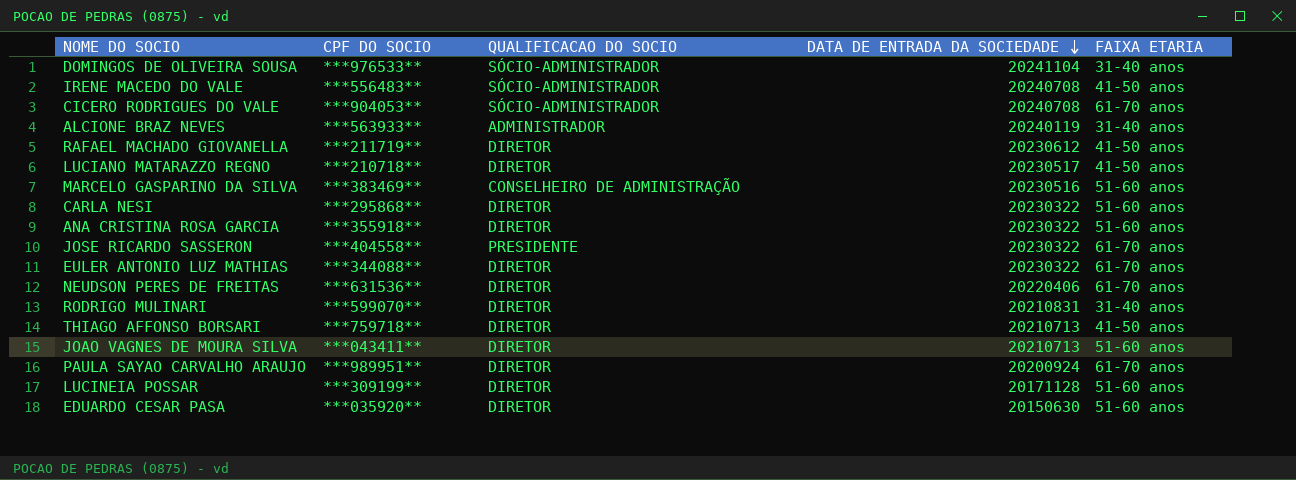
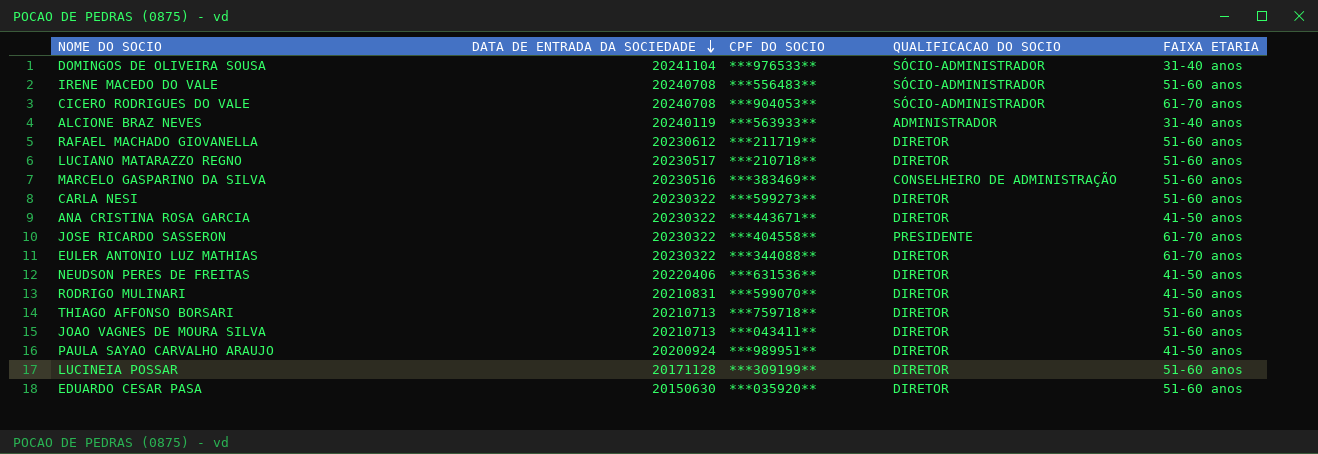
column DATA DE ENTRADA DA SOCIEDADE | position: 4 -> 2
IRENE MACEDO DO VALE | FAIXA ETARIA: 41-50 anos -> 51-60 anos
RAFAEL MACHADO GIOVANELLA | FAIXA ETARIA: 41-50 anos -> 51-60 anos
LUCIANO MATARAZZO REGNO | FAIXA ETARIA: 41-50 anos -> 51-60 anos
CARLA NESI | CPF DO SOCIO: ***295868** -> ***599273**
ANA CRISTINA ROSA GARCIA | CPF DO SOCIO: ***355918** -> ***443671**
ANA CRISTINA ROSA GARCIA | FAIXA ETARIA: 51-60 anos -> 41-50 anos
NEUDSON PERES DE FREITAS | FAIXA ETARIA: 61-70 anos -> 41-50 anos
RODRIGO MULINARI | FAIXA ETARIA: 31-40 anos -> 41-50 anos
THIAGO AFFONSO BORSARI | FAIXA ETARIA: 41-50 anos -> 51-60 anos
PAULA SAYAO CARVALHO ARAUJO | FAIXA ETARIA: 61-70 anos -> 41-50 anos

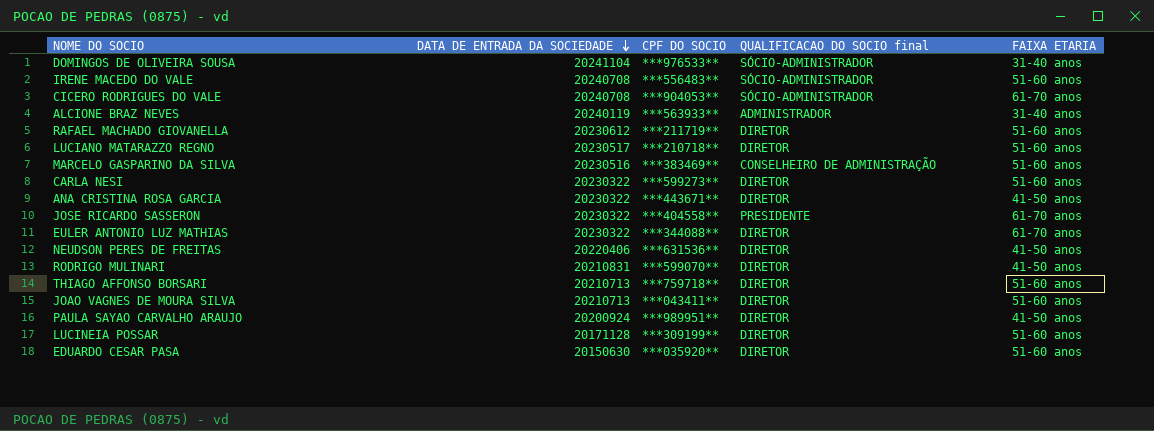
column name: QUALIFICACAO DO SOCIO -> QUALIFICACAO DO SOCIO final

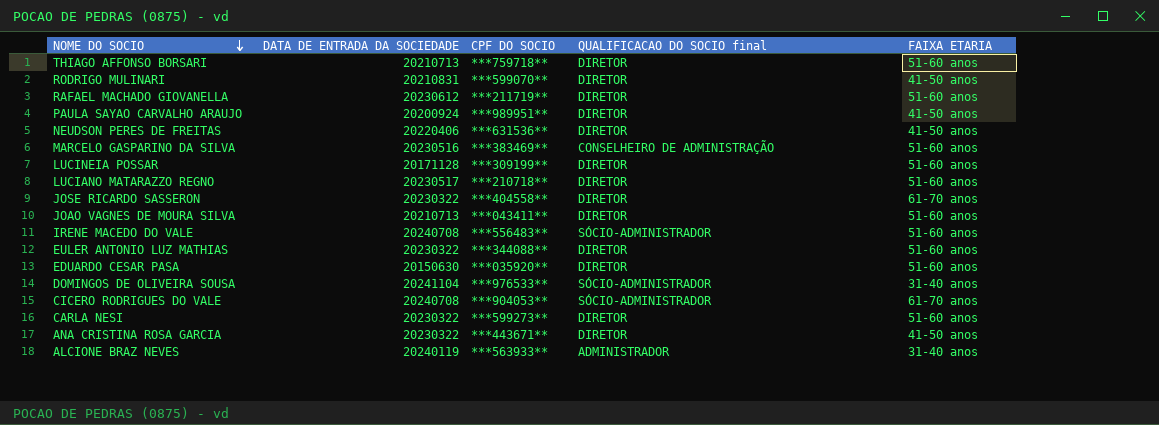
row order: DATA DE ENTRADA DA SOCIEDADE descending -> NOME DO SOCIO descending
JOSE RICARDO SASSERON | QUALIFICACAO DO SOCIO final: PRESIDENTE -> DIRETOR
EULER ANTONIO LUZ MATHIAS | FAIXA ETARIA: 61-70 anos -> 51-60 anos

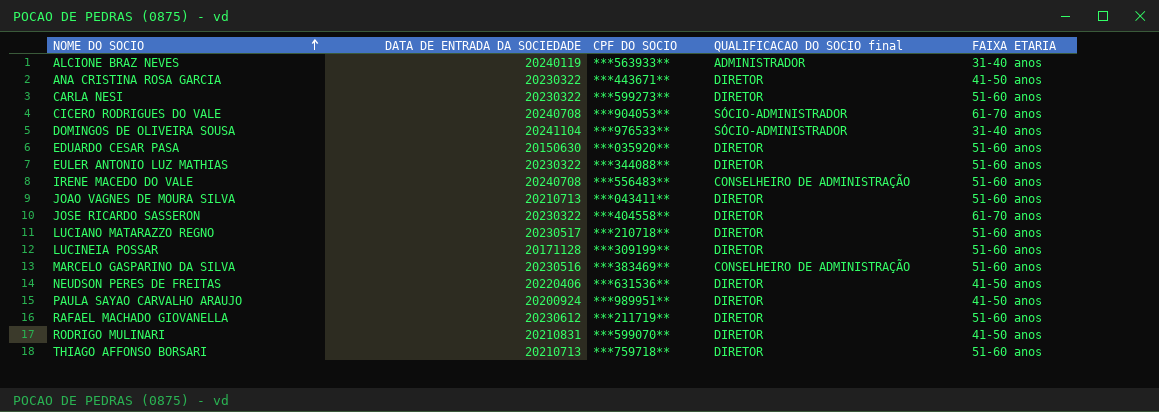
row order: NOME DO SOCIO descending -> NOME DO SOCIO ascending
IRENE MACEDO DO VALE | QUALIFICACAO DO SOCIO final: SÓCIO-ADMINISTRADOR -> CONSELHEIRO DE ADMINISTRAÇÃO

